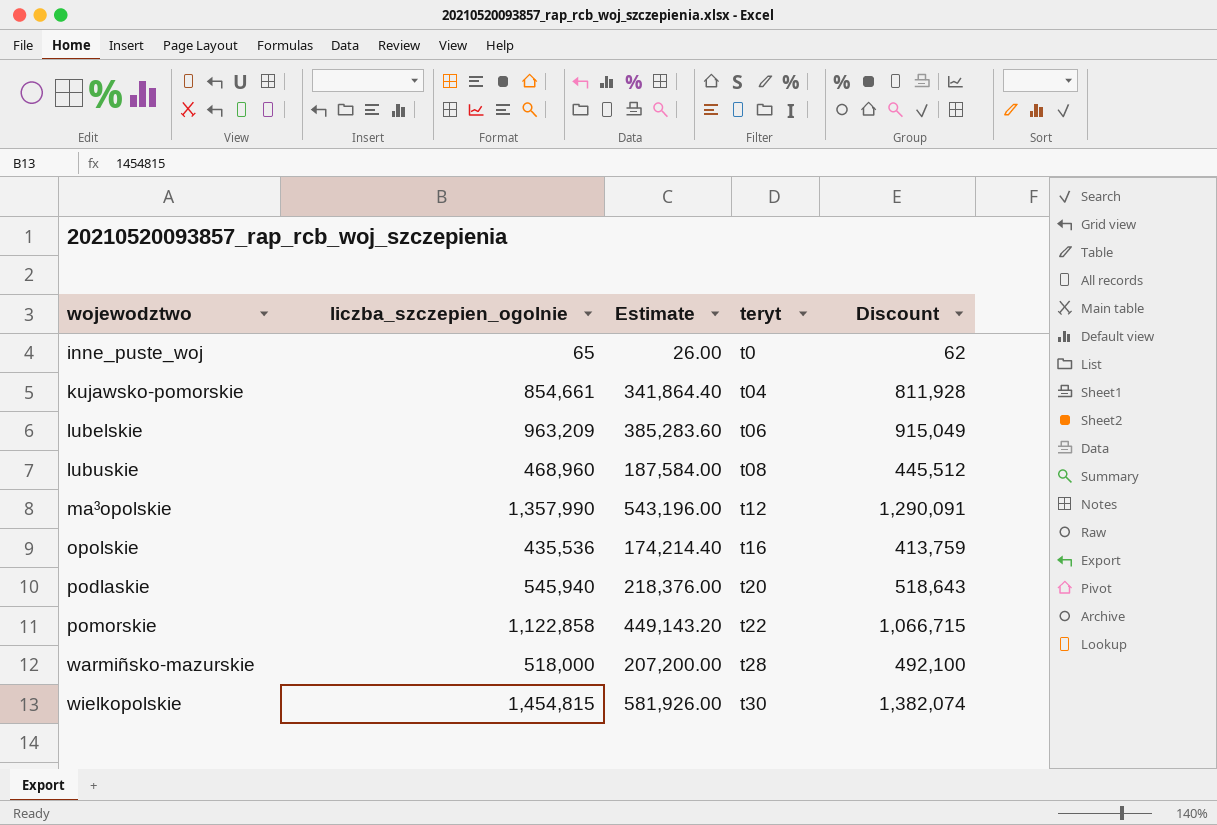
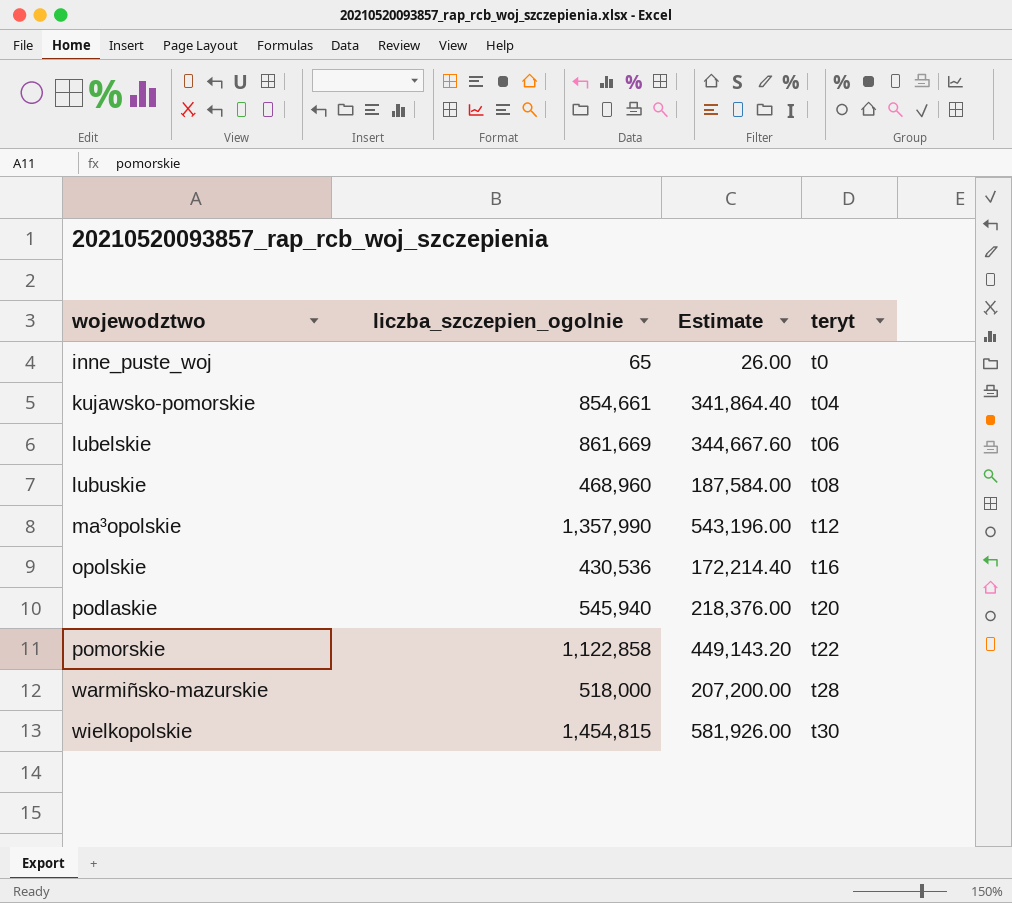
column Discount | formula: [liczba_szczepien_ogolnie] * 0.95 -> none
lubelskie | liczba_szczepien_ogolnie: 963,209 -> 861,669
lubelskie | Estimate: 385,283.60 -> 344,667.60
opolskie | liczba_szczepien_ogolnie: 435,536 -> 430,536
opolskie | Estimate: 174,214.40 -> 172,214.40

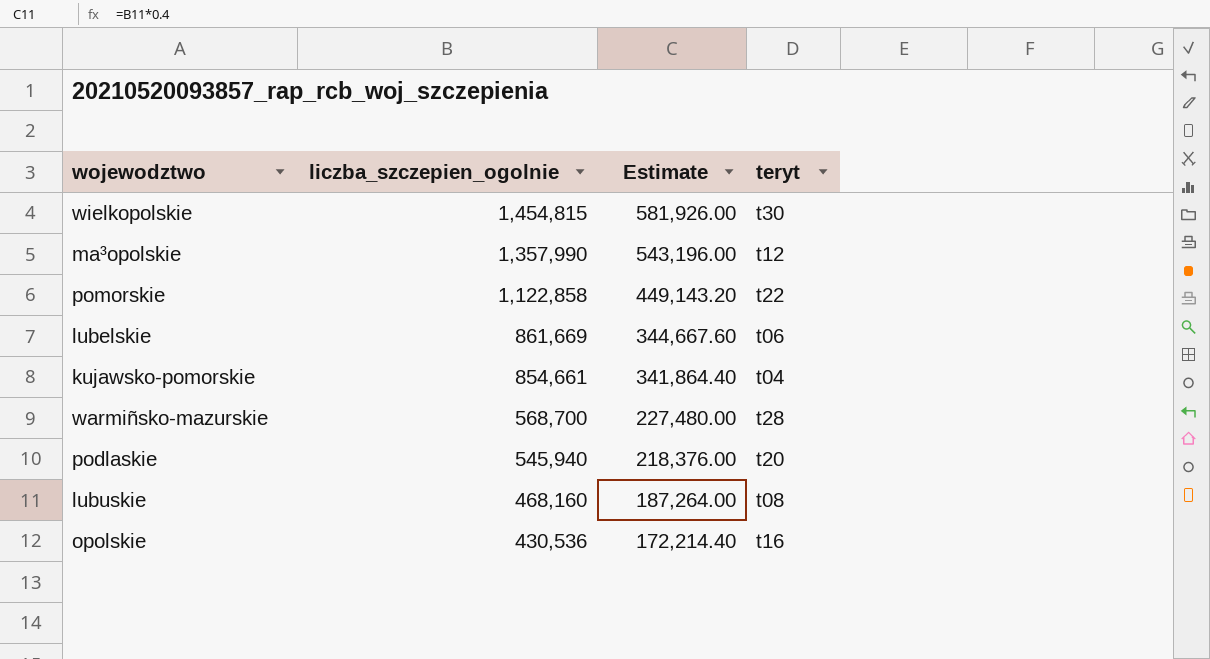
row order: wojewodztwo ascending -> liczba_szczepien_ogolnie descending
row inne_puste_woj: 65 | 26.00 | t0 -> none
warmiñsko-mazurskie | liczba_szczepien_ogolnie: 518,000 -> 568,700
warmiñsko-mazurskie | Estimate: 207,200.00 -> 227,480.00
lubuskie | liczba_szczepien_ogolnie: 468,960 -> 468,160
lubuskie | Estimate: 187,584.00 -> 187,264.00

